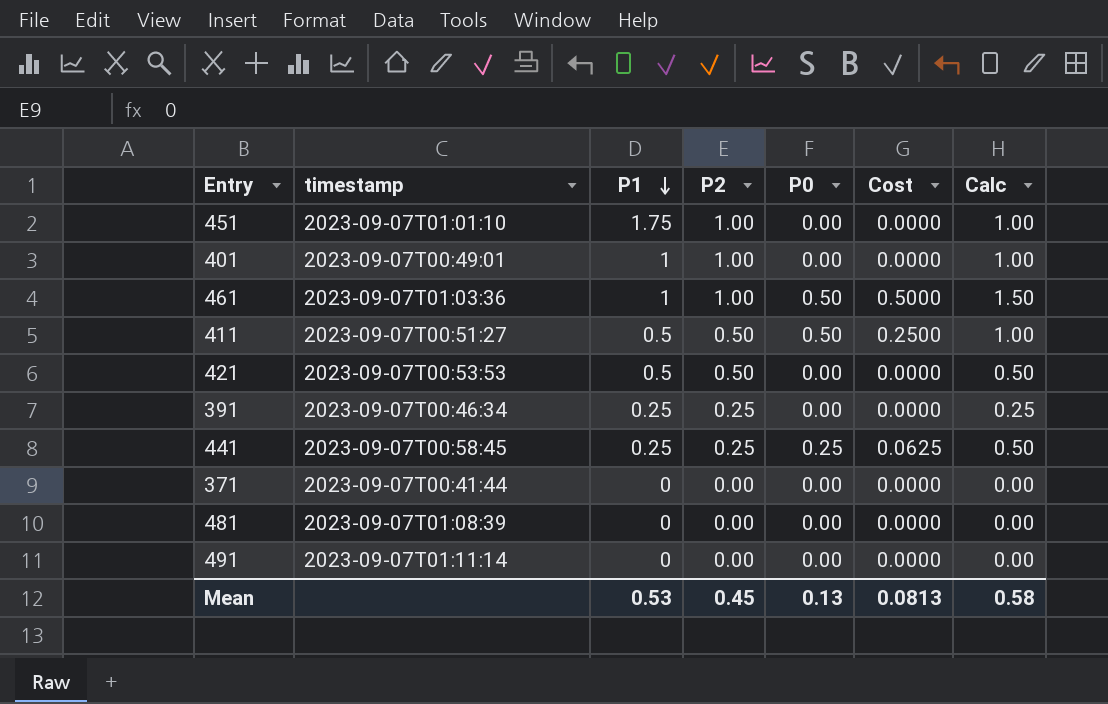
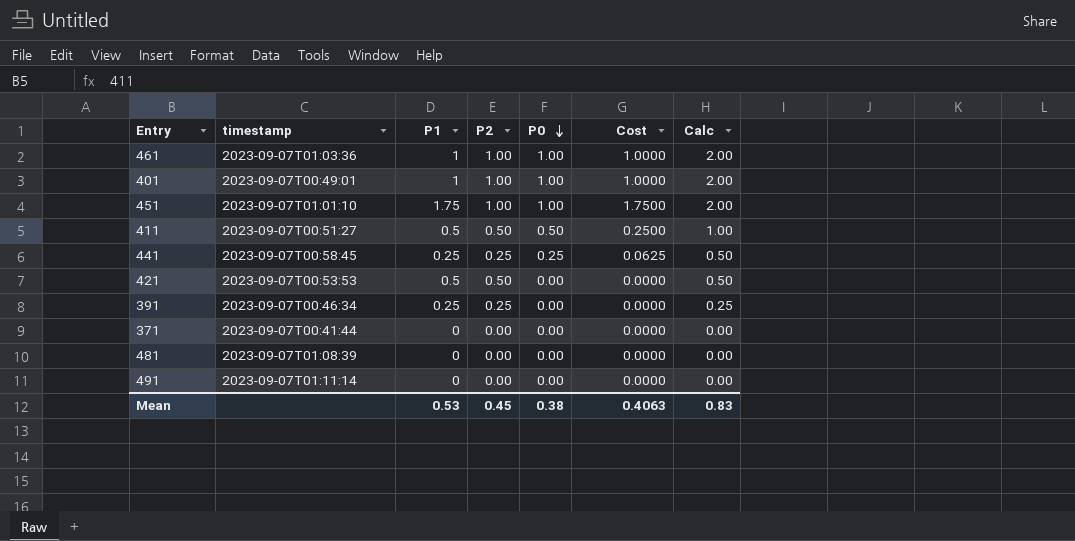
row order: P1 descending -> P0 descending
461 | P0: 0.50 -> 1.00
461 | Cost: 0.5000 -> 1.0000
461 | Calc: 1.50 -> 2.00
401 | P0: 0.00 -> 1.00
401 | Cost: 0.0000 -> 1.0000
401 | Calc: 1.00 -> 2.00
451 | P0: 0.00 -> 1.00
451 | Cost: 0.0000 -> 1.7500
451 | Calc: 1.00 -> 2.00
Mean | P0: 0.13 -> 0.38
Mean | Cost: 0.0813 -> 0.4063
Mean | Calc: 0.58 -> 0.83

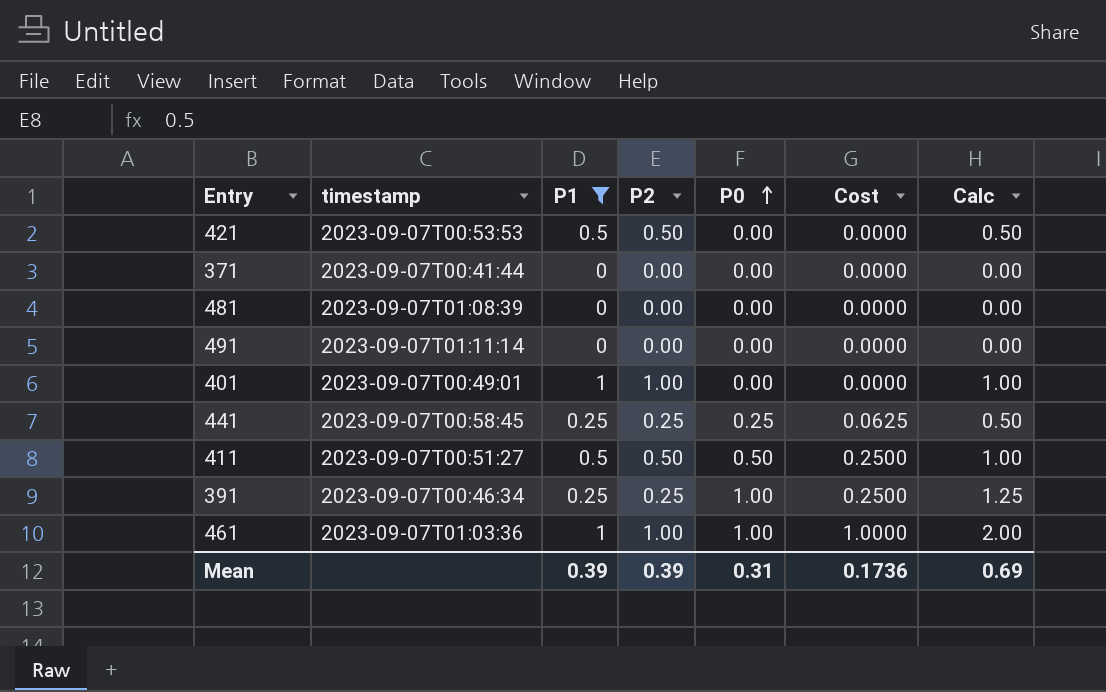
filter: none -> P1 != 1.75
row order: P0 descending -> P0 ascending
401 | P0: 1.00 -> 0.00
401 | Cost: 1.0000 -> 0.0000
401 | Calc: 2.00 -> 1.00
391 | P0: 0.00 -> 1.00
391 | Cost: 0.0000 -> 0.2500
391 | Calc: 0.25 -> 1.25
Mean | P1: 0.53 -> 0.39
Mean | P2: 0.45 -> 0.39
Mean | P0: 0.38 -> 0.31
Mean | Cost: 0.4063 -> 0.1736
Mean | Calc: 0.83 -> 0.69

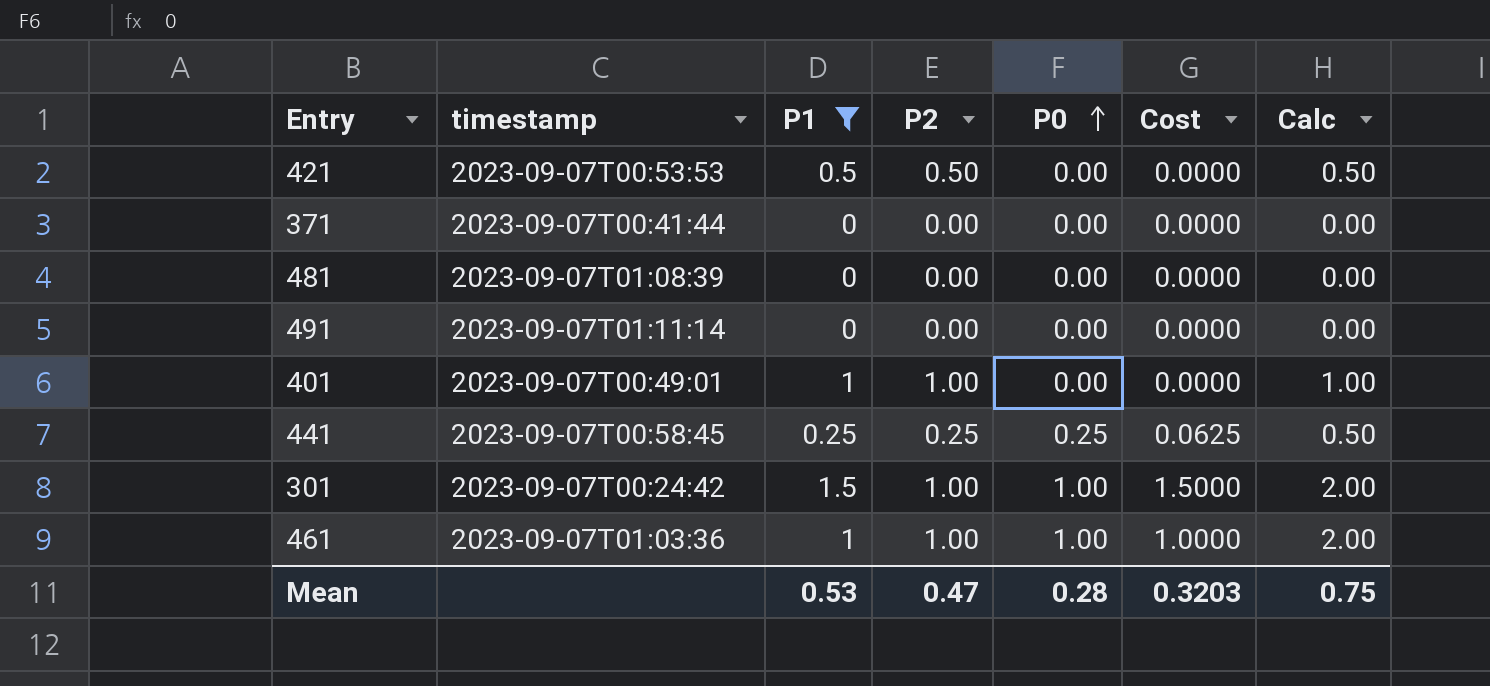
row 411: 2023-09-07T00:51:27 | 0.5 | 0.50 | 0.50 | 0.2500 | 1.00 -> none
row 391: 2023-09-07T00:46:34 | 0.25 | 0.25 | 1.00 | 0.2500 | 1.25 -> none
row 301: none -> 2023-09-07T00:24:42 | 1.5 | 1.00 | 1.00 | 1.5000 | 2.00
Mean | P1: 0.39 -> 0.53
Mean | P2: 0.39 -> 0.47
Mean | P0: 0.31 -> 0.28
Mean | Cost: 0.1736 -> 0.3203
Mean | Calc: 0.69 -> 0.75

